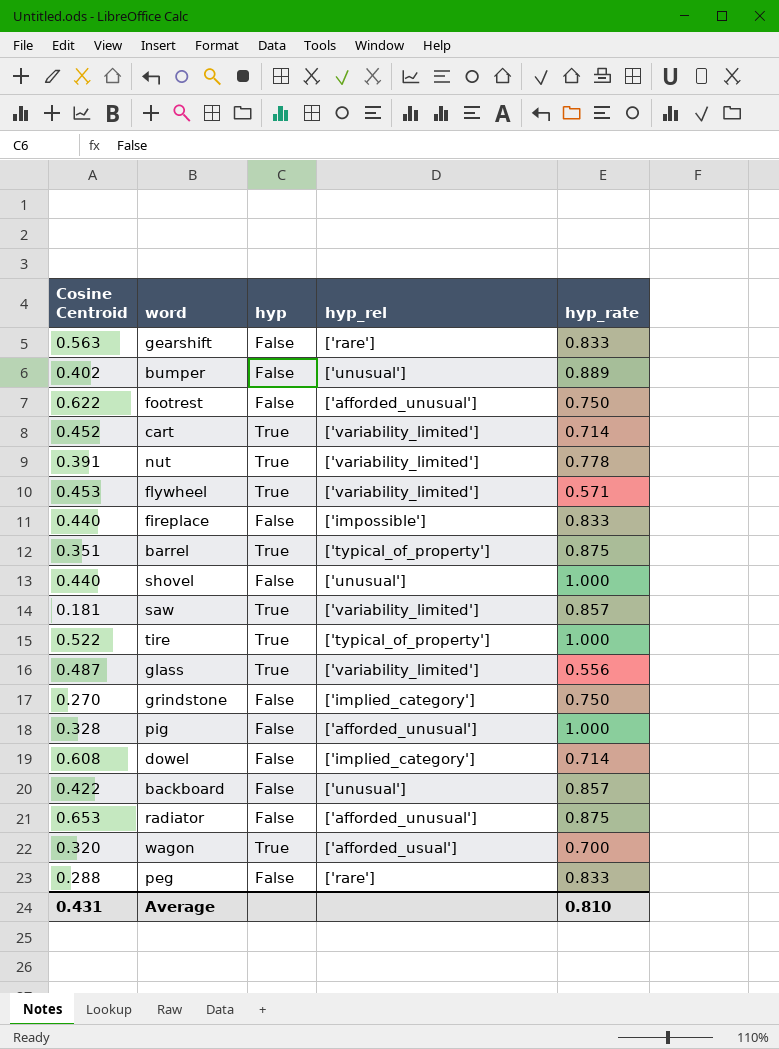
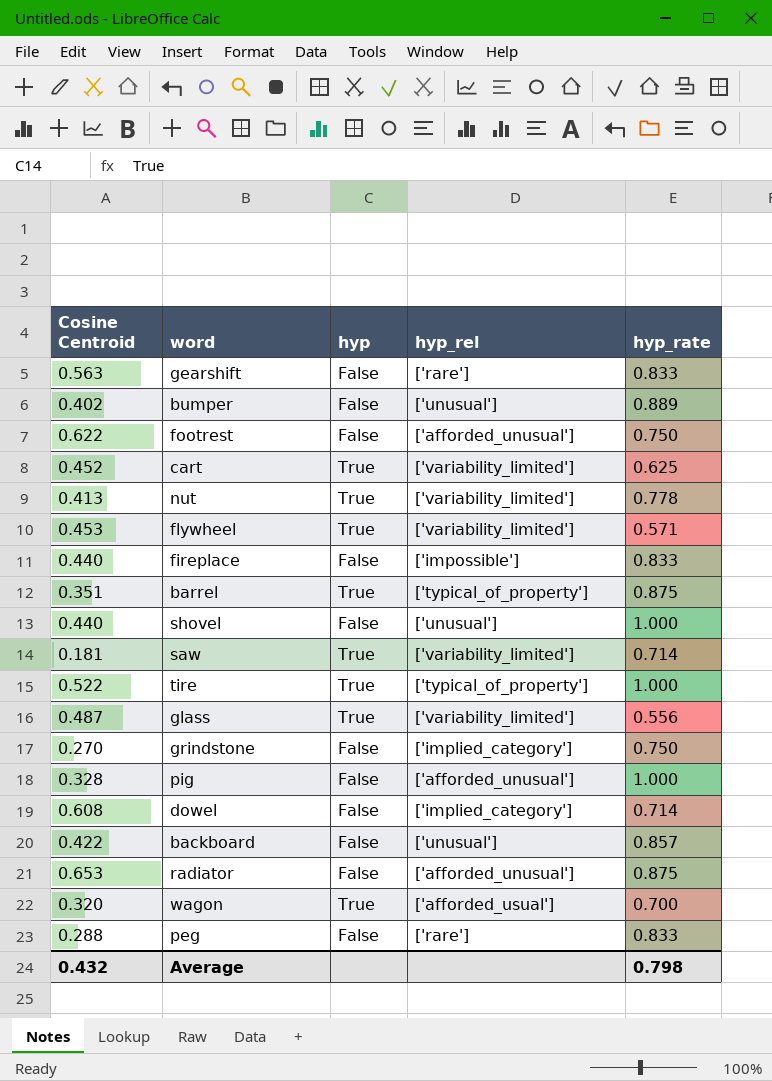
cart | hyp_rate: 0.714 -> 0.625
nut | Cosine Centroid: 0.391 -> 0.413
saw | hyp_rate: 0.857 -> 0.714
Average | Cosine Centroid: 0.431 -> 0.432
Average | hyp_rate: 0.810 -> 0.798

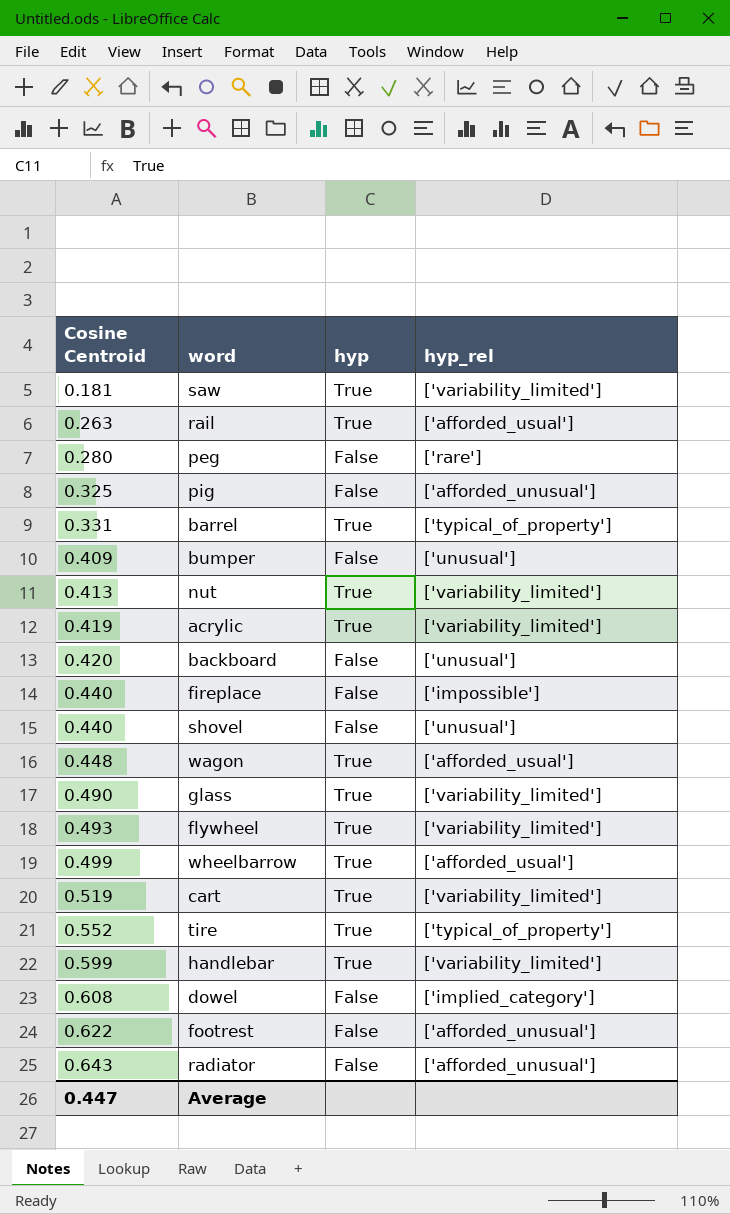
row order: none -> Cosine Centroid ascending
column hyp_rate | position: 5 -> none
row gearshift: 0.563 | False | ['rare'] | 0.833 -> none
row grindstone: 0.270 | False | ['implied_category'] | 0.750 -> none
row rail: none -> 0.263 | True | ['afforded_usual']
peg | Cosine Centroid: 0.288 -> 0.280
pig | Cosine Centroid: 0.328 -> 0.325
barrel | Cosine Centroid: 0.351 -> 0.331
bumper | Cosine Centroid: 0.402 -> 0.409
row acrylic: none -> 0.419 | True | ['variability_limited']
backboard | Cosine Centroid: 0.422 -> 0.420
wagon | Cosine Centroid: 0.320 -> 0.448
glass | Cosine Centroid: 0.487 -> 0.490
flywheel | Cosine Centroid: 0.453 -> 0.493
row wheelbarrow: none -> 0.499 | True | ['afforded_usual']
cart | Cosine Centroid: 0.452 -> 0.519
tire | Cosine Centroid: 0.522 -> 0.552
row handlebar: none -> 0.599 | True | ['variability_limited']
radiator | Cosine Centroid: 0.653 -> 0.643
Average | Cosine Centroid: 0.432 -> 0.447

